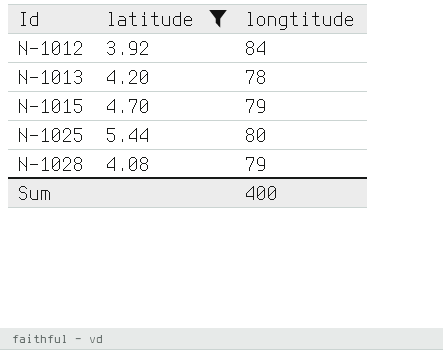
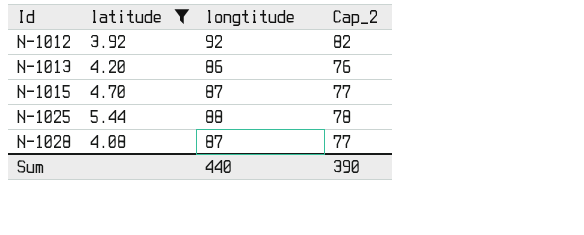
column Cap_2 | formula: none -> [longtitude] - 10
N-1012 | longtitude: 84 -> 92
N-1013 | longtitude: 78 -> 86
N-1015 | longtitude: 79 -> 87
N-1025 | longtitude: 80 -> 88
N-1028 | longtitude: 79 -> 87
Sum | longtitude: 400 -> 440

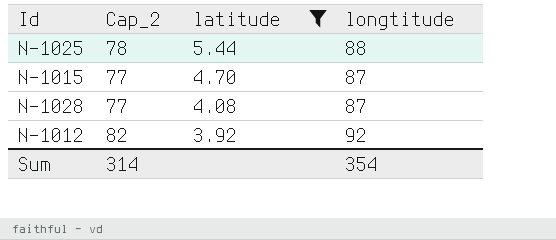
row order: Id ascending -> latitude descending
column Cap_2 | position: 4 -> 2
row N-1013: 4.20 | 86 | 76 -> none
Sum | Cap_2: 390 -> 314
Sum | longtitude: 440 -> 354

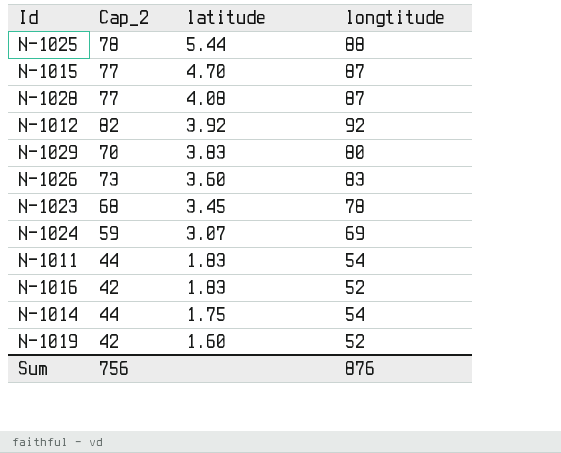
filter: latitude >= 3.92 -> none
Sum | Cap_2: 314 -> 756
Sum | longtitude: 354 -> 876

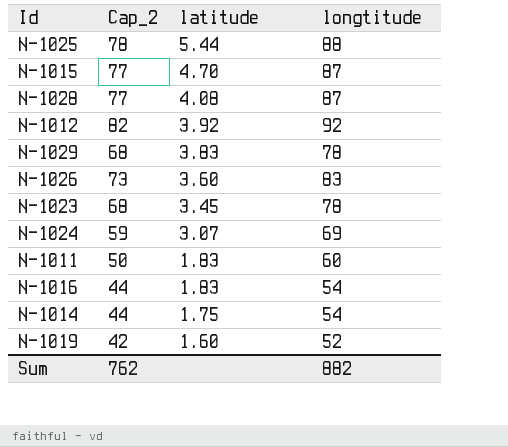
N-1029 | Cap_2: 70 -> 68
N-1029 | longtitude: 80 -> 78
N-1011 | Cap_2: 44 -> 50
N-1011 | longtitude: 54 -> 60
N-1016 | Cap_2: 42 -> 44
N-1016 | longtitude: 52 -> 54
Sum | Cap_2: 756 -> 762
Sum | longtitude: 876 -> 882

